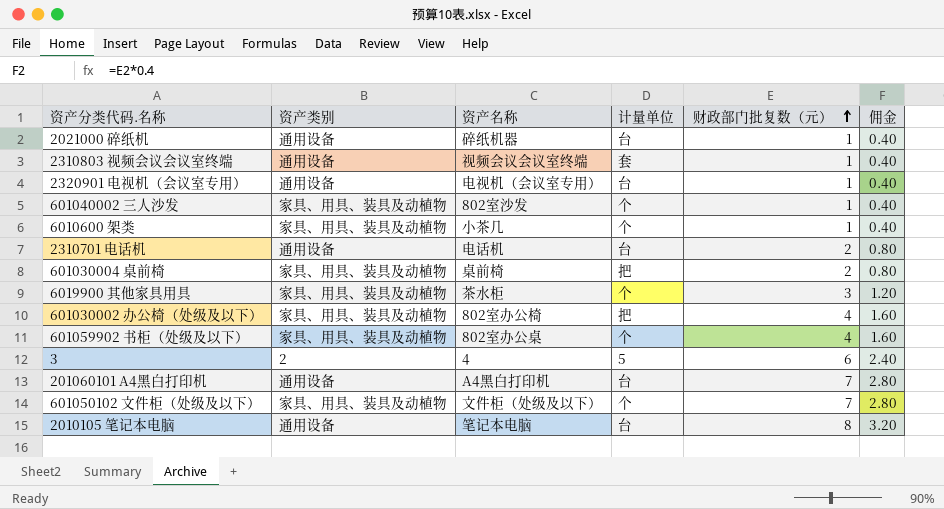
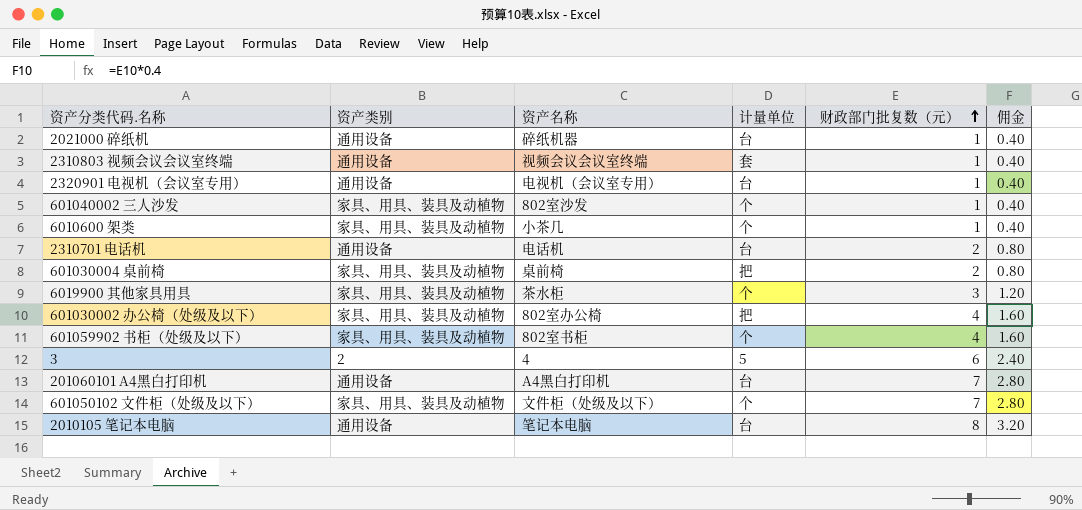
601059902 书柜（处级及以下） | 资产名称: 802室办公桌 -> 802室书柜

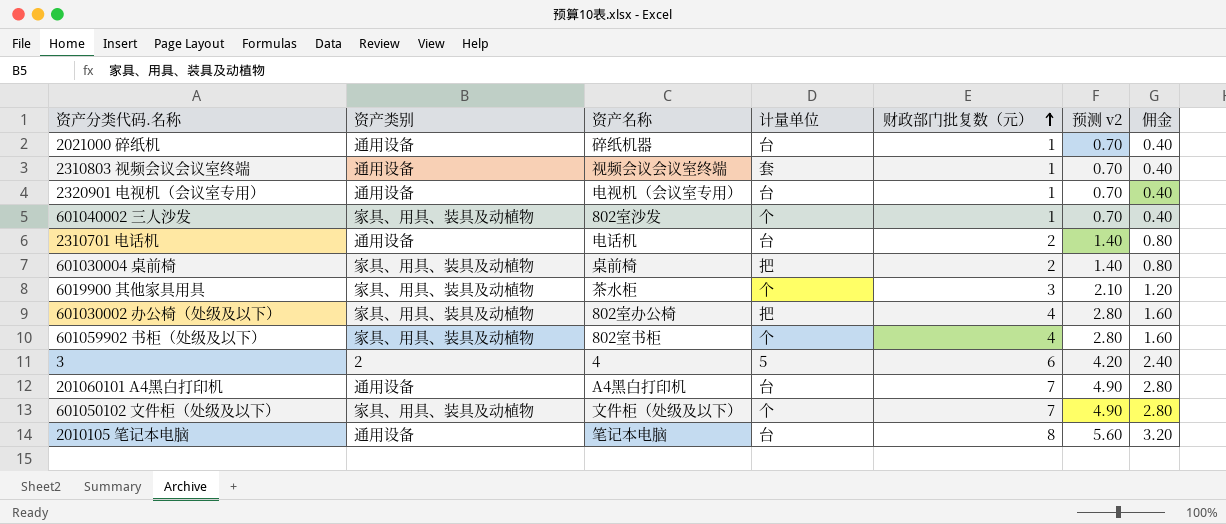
column 预测 v2 | formula: none -> [财政部门批复数（元）] * 0.7
row 6010600 架类: 家具、用具、装具及动植物 | 小茶几 | 个 | 1 | 0.40 -> none

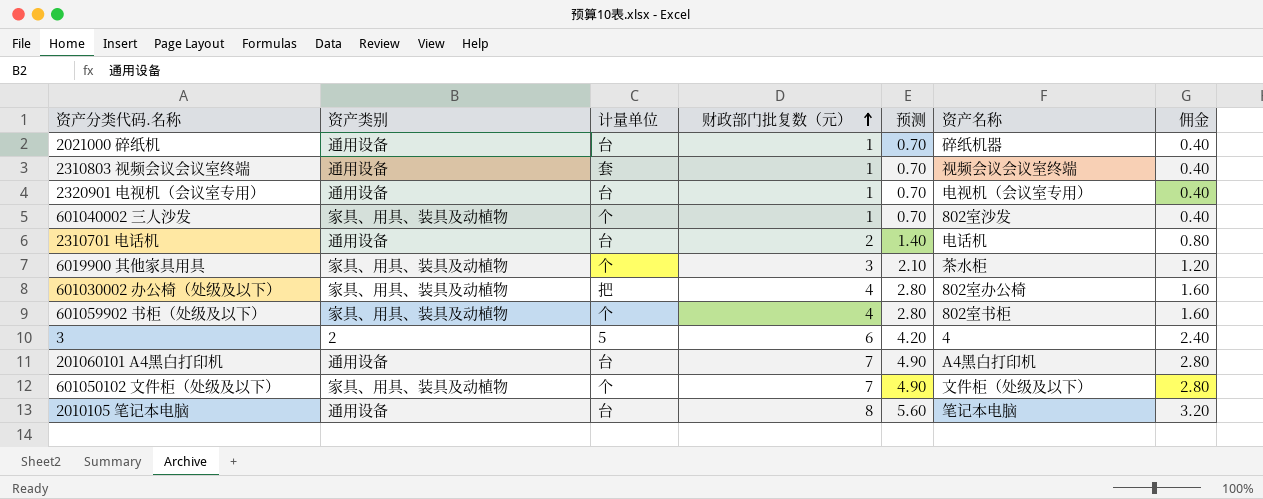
column name: 预测 v2 -> 预测
column 资产名称 | position: 3 -> 6
row 601030004 桌前椅: 家具、用具、装具及动植物 | 桌前椅 | 把 | 2 | 1.40 | 0.80 -> none

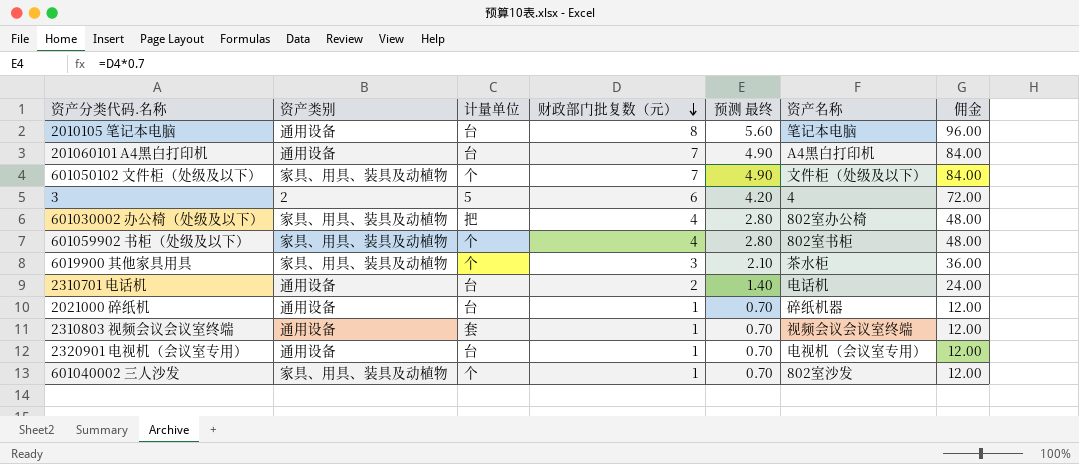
row order: 财政部门批复数（元） ascending -> 财政部门批复数（元） descending
column name: 预测 -> 预测 最终
column 佣金 | formula: [财政部门批复数（元）] * 0.4 -> [财政部门批复数（元）] * 12

